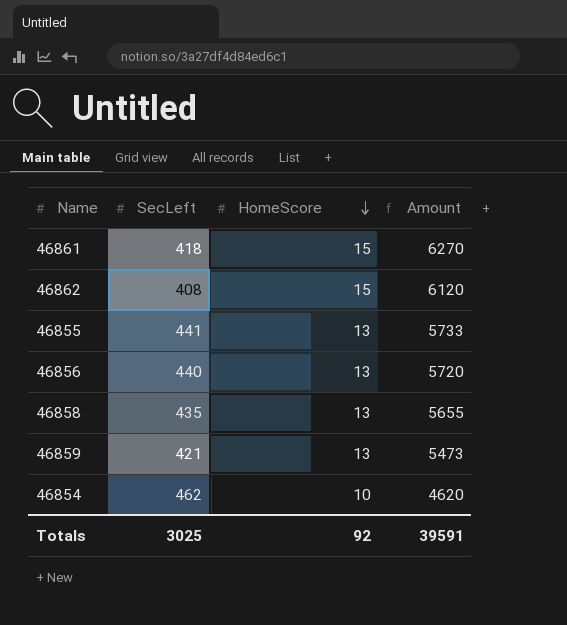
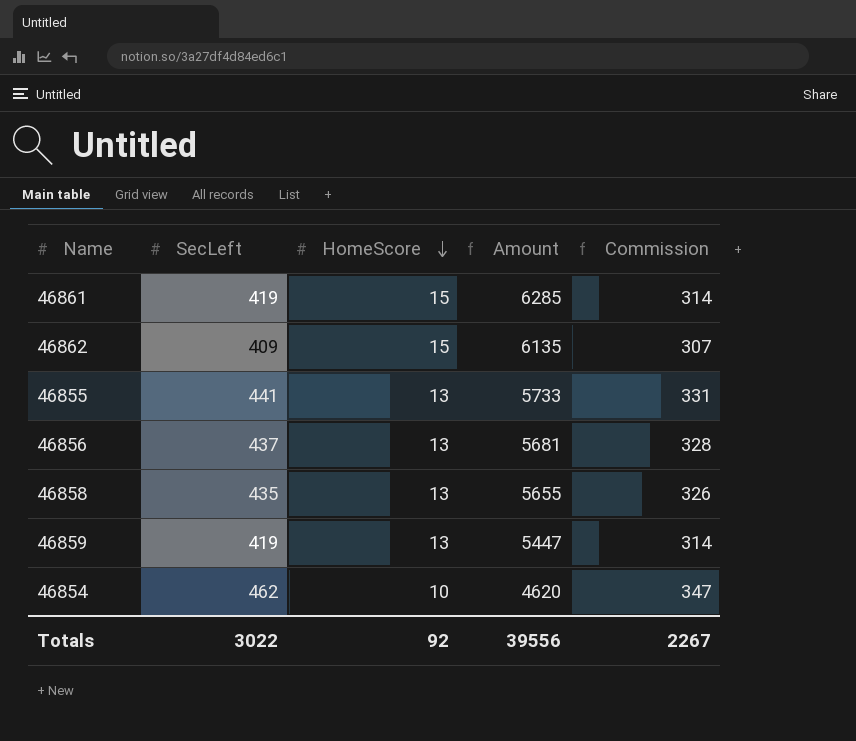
column Commission | formula: none -> [SecLeft] * 0.75
46861 | SecLeft: 418 -> 419
46861 | Amount: 6270 -> 6285
46862 | SecLeft: 408 -> 409
46862 | Amount: 6120 -> 6135
46856 | SecLeft: 440 -> 437
46856 | Amount: 5720 -> 5681
46859 | SecLeft: 421 -> 419
46859 | Amount: 5473 -> 5447
Totals | SecLeft: 3025 -> 3022
Totals | Amount: 39591 -> 39556

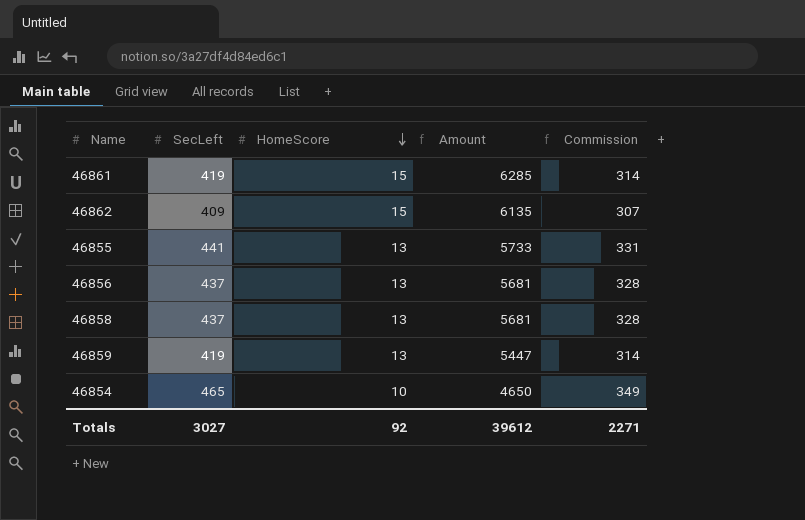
46858 | SecLeft: 435 -> 437
46858 | Amount: 5655 -> 5681
46858 | Commission: 326 -> 328
46854 | SecLeft: 462 -> 465
46854 | Amount: 4620 -> 4650
46854 | Commission: 347 -> 349
Totals | SecLeft: 3022 -> 3027
Totals | Amount: 39556 -> 39612
Totals | Commission: 2267 -> 2271

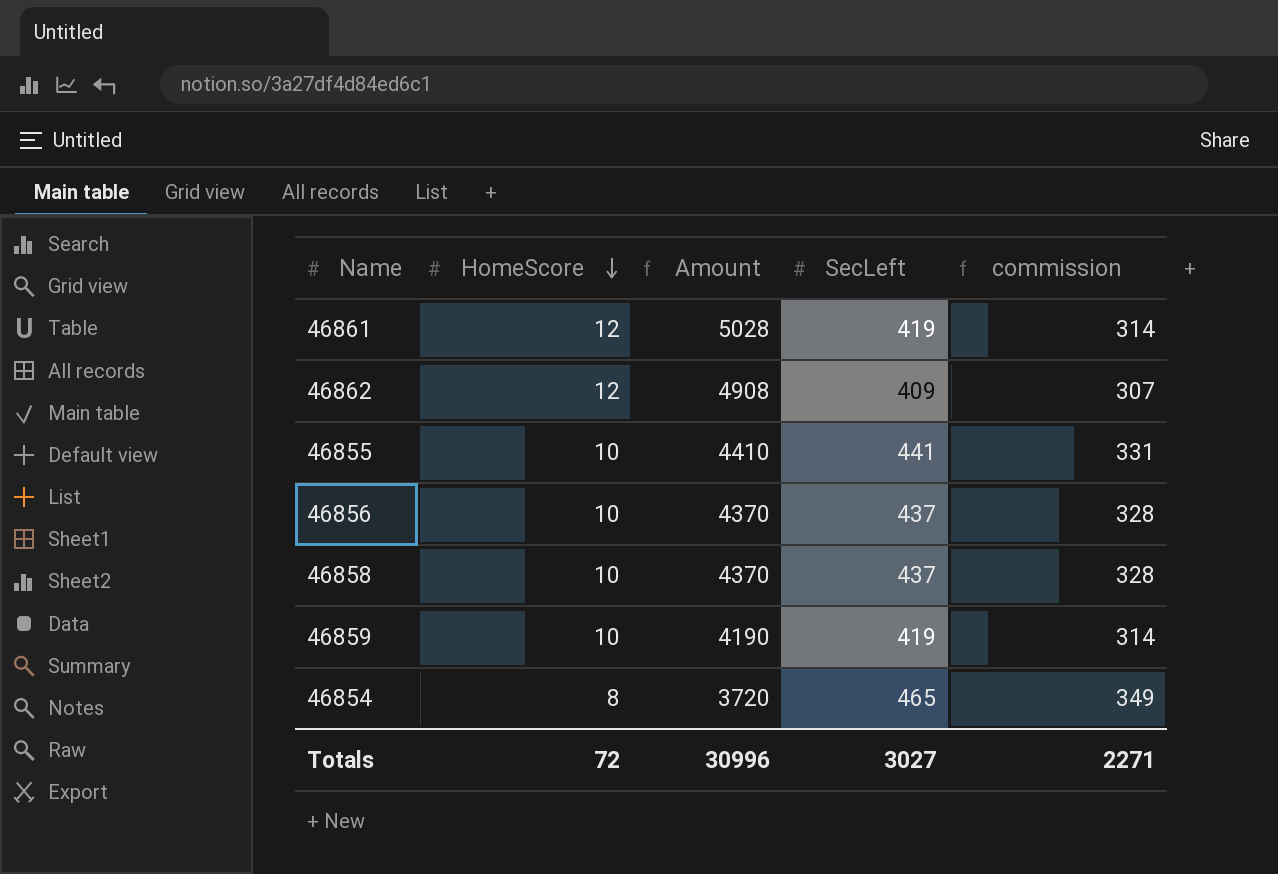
column SecLeft | position: 2 -> 4
column name: Commission -> commission
46861 | HomeScore: 15 -> 12
46861 | Amount: 6285 -> 5028
46862 | HomeScore: 15 -> 12
46862 | Amount: 6135 -> 4908
46855 | HomeScore: 13 -> 10
46855 | Amount: 5733 -> 4410
46856 | HomeScore: 13 -> 10
46856 | Amount: 5681 -> 4370
46858 | HomeScore: 13 -> 10
46858 | Amount: 5681 -> 4370
46859 | HomeScore: 13 -> 10
46859 | Amount: 5447 -> 4190
46854 | HomeScore: 10 -> 8
46854 | Amount: 4650 -> 3720
Totals | HomeScore: 92 -> 72
Totals | Amount: 39612 -> 30996

